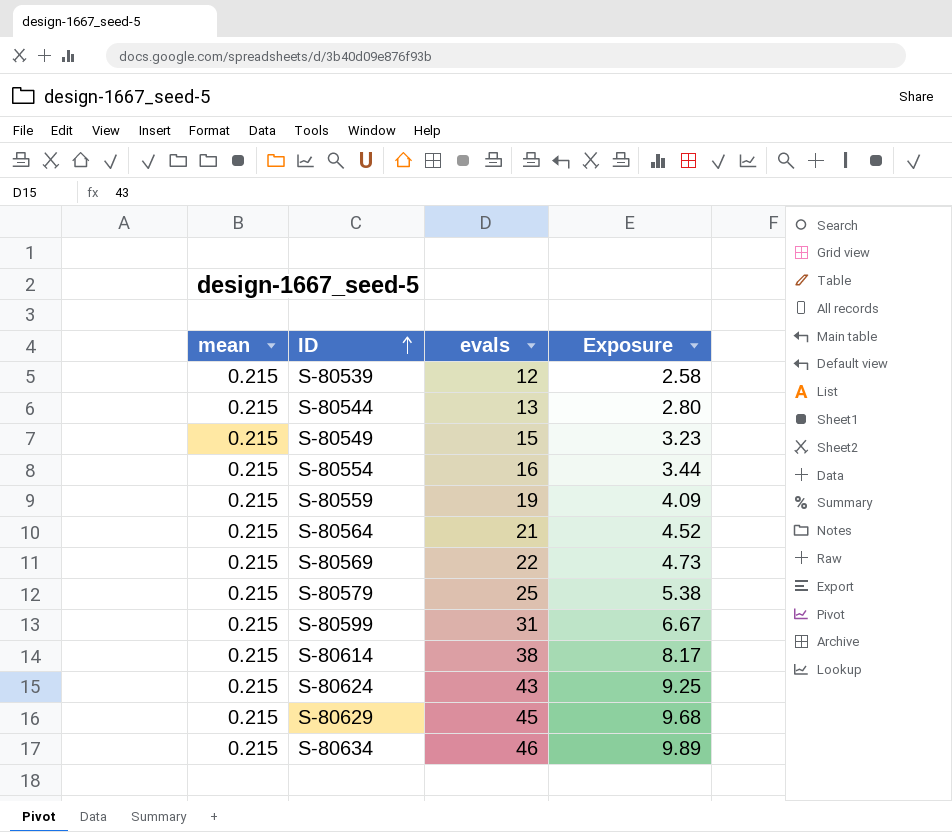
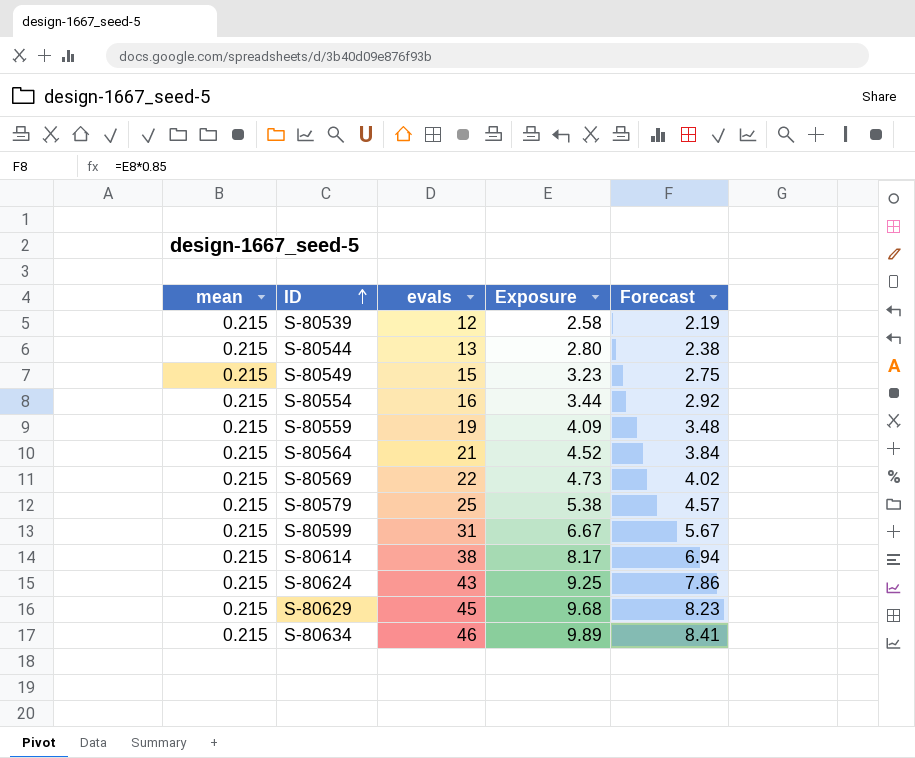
column Forecast | formula: none -> [Exposure] * 0.85

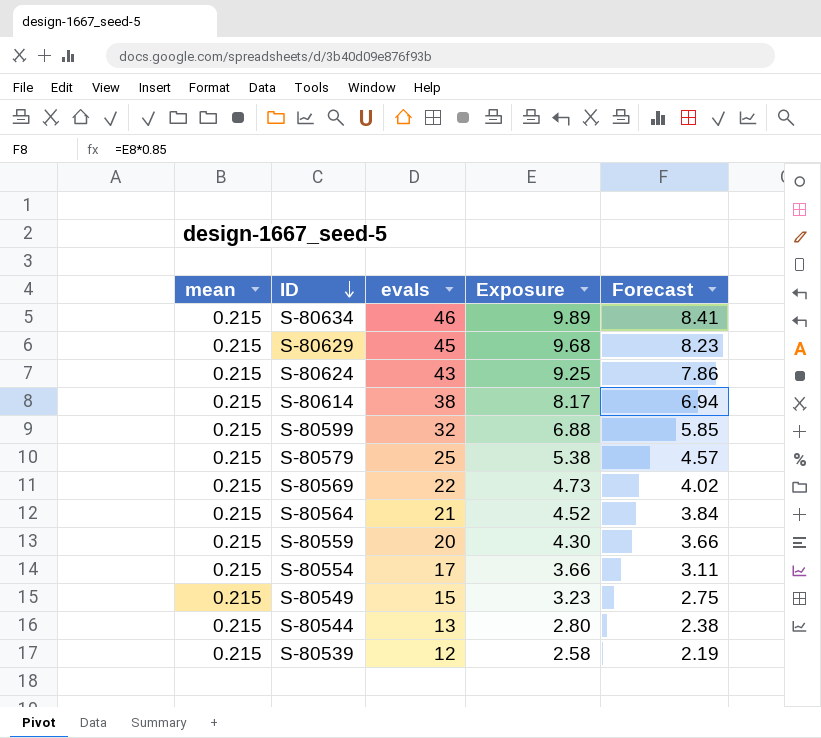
row order: ID ascending -> ID descending
S-80599 | evals: 31 -> 32
S-80599 | Exposure: 6.67 -> 6.88
S-80599 | Forecast: 5.67 -> 5.85
S-80559 | evals: 19 -> 20
S-80559 | Exposure: 4.09 -> 4.30
S-80559 | Forecast: 3.48 -> 3.66
S-80554 | evals: 16 -> 17
S-80554 | Exposure: 3.44 -> 3.66
S-80554 | Forecast: 2.92 -> 3.11

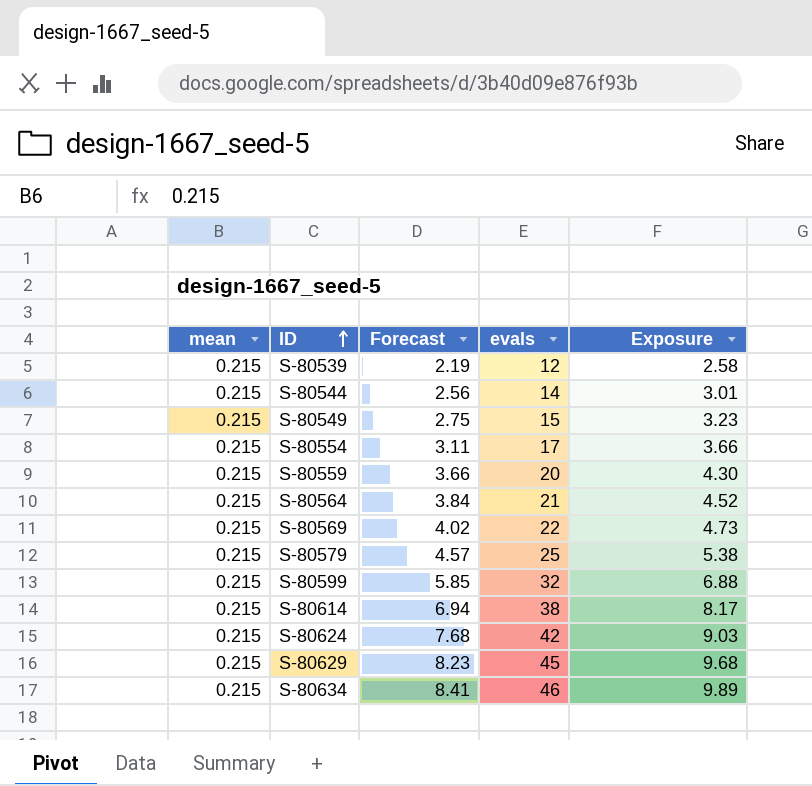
row order: ID descending -> ID ascending
column Forecast | position: 5 -> 3
S-80544 | Forecast: 2.38 -> 2.56
S-80544 | evals: 13 -> 14
S-80544 | Exposure: 2.80 -> 3.01
S-80624 | Forecast: 7.86 -> 7.68
S-80624 | evals: 43 -> 42
S-80624 | Exposure: 9.25 -> 9.03

